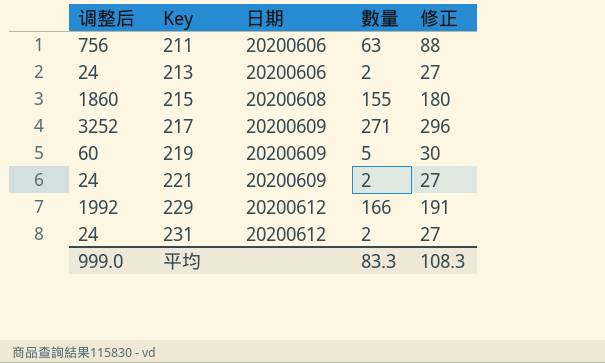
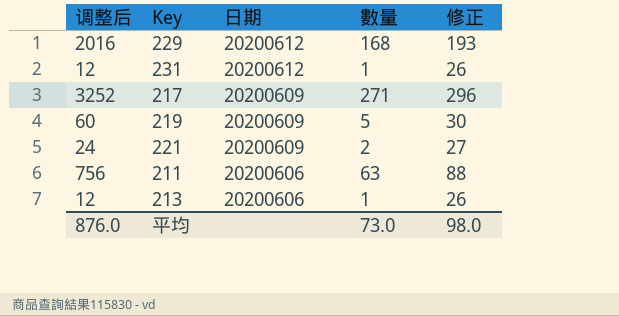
row order: Key ascending -> 日期 descending
row 215: 1860 | 20200608 | 155 | 180 -> none
229 | 调整后: 1992 -> 2016
229 | 數量: 166 -> 168
229 | 修正: 191 -> 193
231 | 调整后: 24 -> 12
231 | 數量: 2 -> 1
231 | 修正: 27 -> 26
213 | 调整后: 24 -> 12
213 | 數量: 2 -> 1
213 | 修正: 27 -> 26
平均 | 调整后: 999.0 -> 876.0
平均 | 數量: 83.3 -> 73.0
平均 | 修正: 108.3 -> 98.0

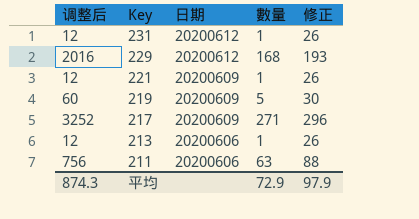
row order: 日期 descending -> Key descending
221 | 调整后: 24 -> 12
221 | 數量: 2 -> 1
221 | 修正: 27 -> 26
平均 | 调整后: 876.0 -> 874.3
平均 | 數量: 73.0 -> 72.9
平均 | 修正: 98.0 -> 97.9

